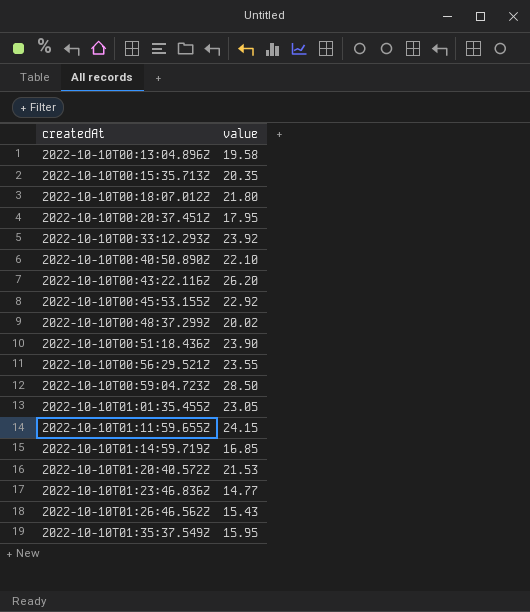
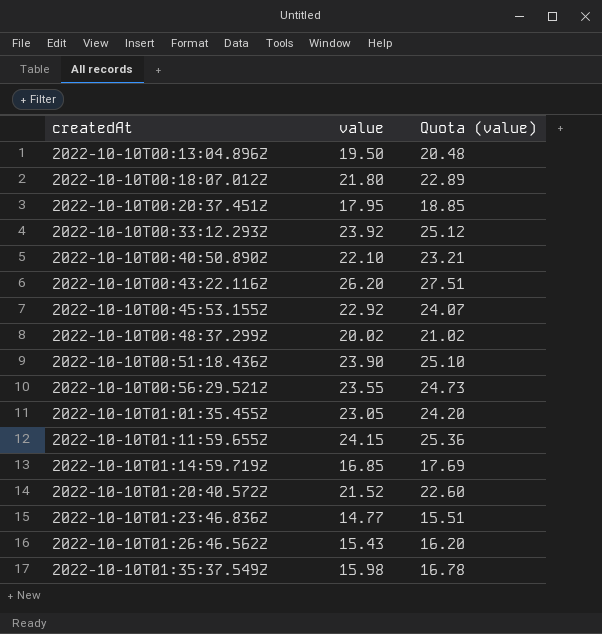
column Quota (value) | formula: none -> [value] * 1.05
row 2022-10-10T00:15:35.713Z: 20.35 -> none
row 2022-10-10T00:59:04.723Z: 28.50 -> none
2022-10-10T00:13:04.896Z | value: 19.58 -> 19.50
2022-10-10T01:20:40.572Z | value: 21.53 -> 21.52
2022-10-10T01:35:37.549Z | value: 15.95 -> 15.98

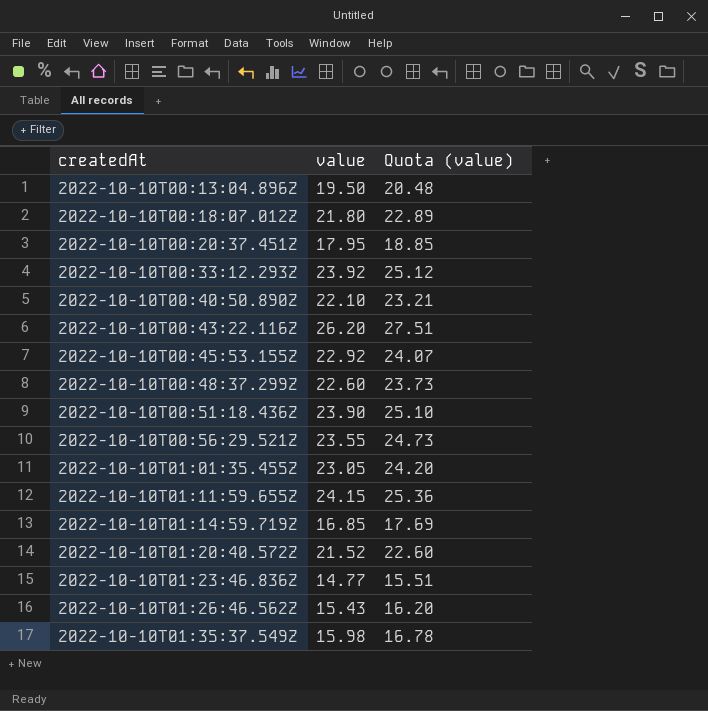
2022-10-10T00:48:37.299Z | value: 20.02 -> 22.60
2022-10-10T00:48:37.299Z | Quota (value): 21.02 -> 23.73

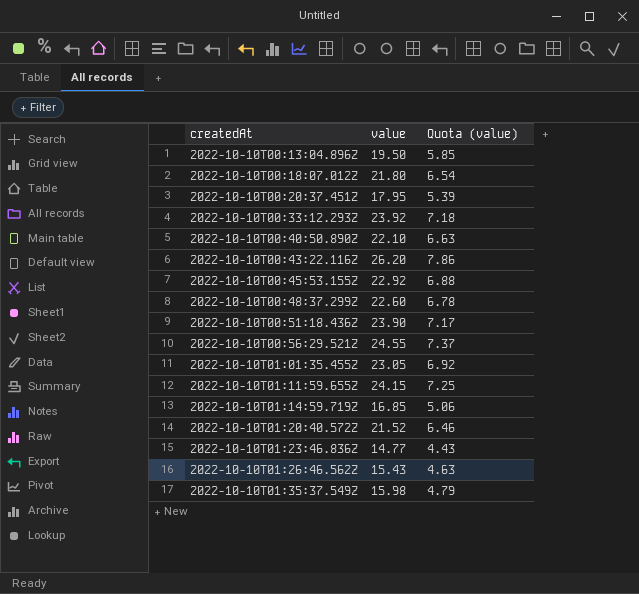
column Quota (value) | formula: [value] * 1.05 -> [value] * 0.3
2022-10-10T00:56:29.521Z | value: 23.55 -> 24.55

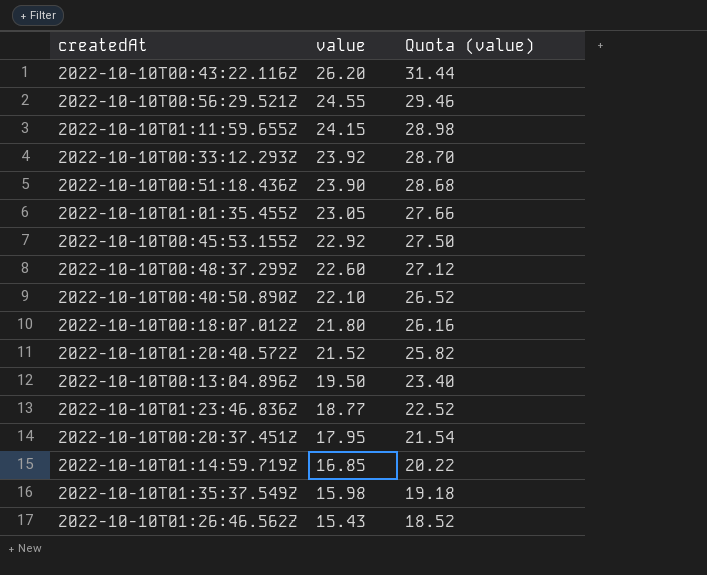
row order: createdAt ascending -> value descending
column Quota (value) | formula: [value] * 0.3 -> [value] * 1.2
2022-10-10T01:23:46.836Z | value: 14.77 -> 18.77

